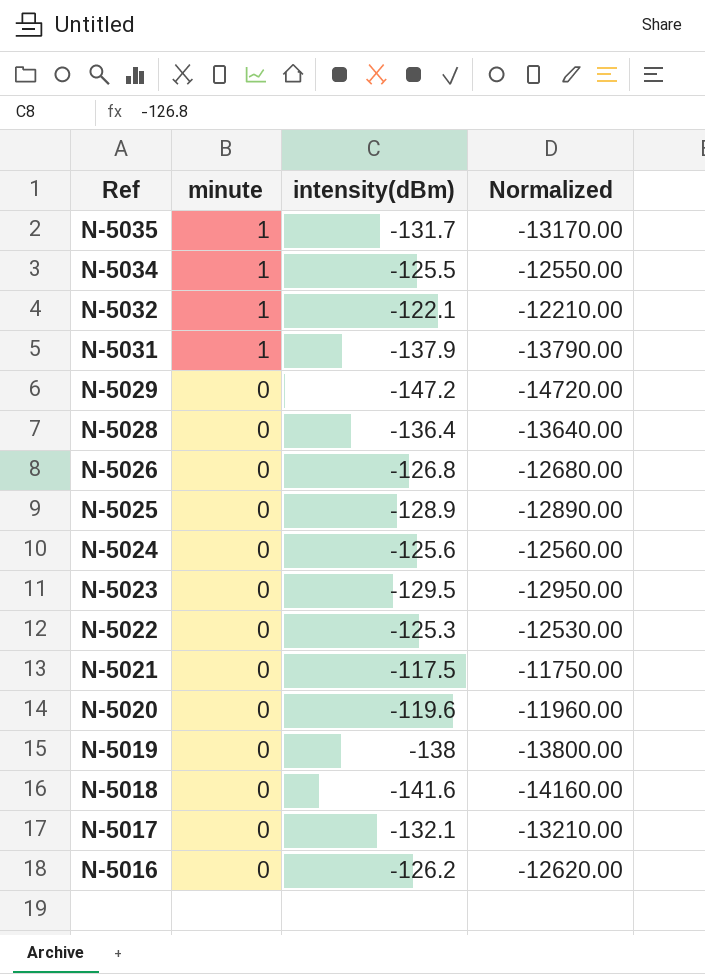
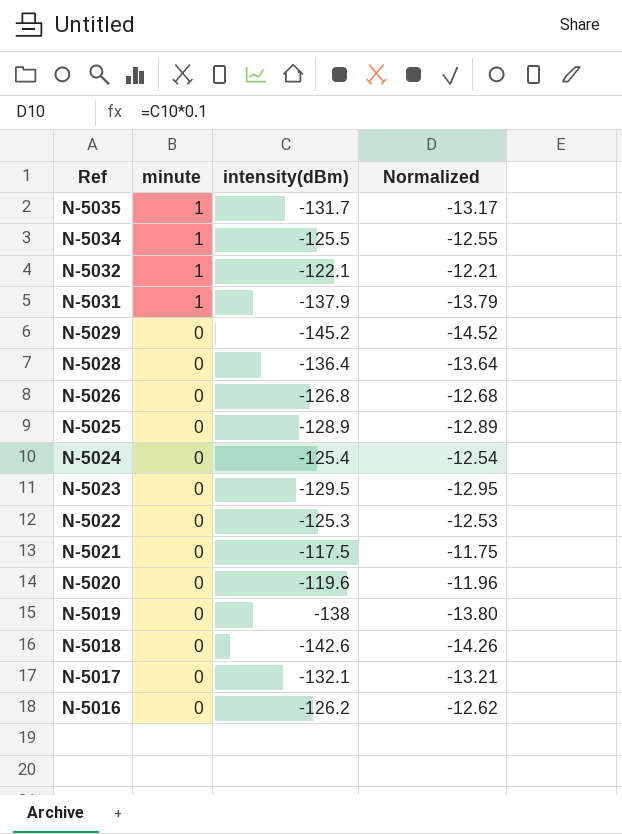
column Normalized | formula: [intensity(dBm)] * 100 -> [intensity(dBm)] * 0.1
N-5029 | intensity(dBm): -147.2 -> -145.2
N-5024 | intensity(dBm): -125.6 -> -125.4
N-5018 | intensity(dBm): -141.6 -> -142.6

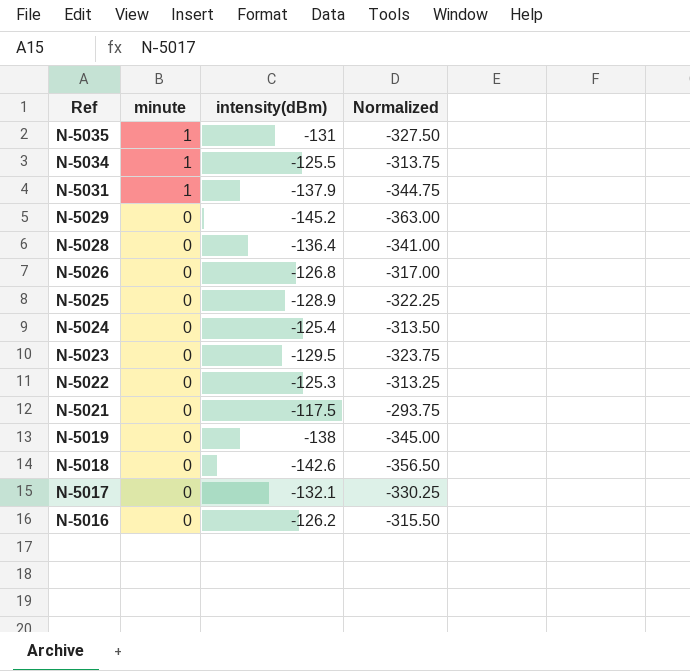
column Normalized | formula: [intensity(dBm)] * 0.1 -> [intensity(dBm)] * 2.5
row N-5032: 1 | -122.1 | -12.21 -> none
row N-5020: 0 | -119.6 | -11.96 -> none
N-5035 | intensity(dBm): -131.7 -> -131

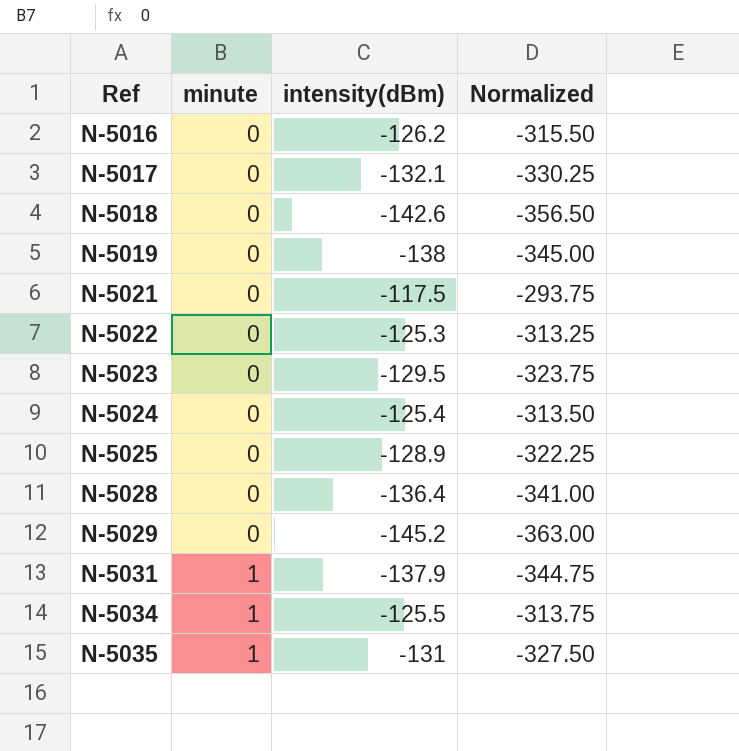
row order: Ref descending -> Ref ascending
row N-5026: 0 | -126.8 | -317.00 -> none

